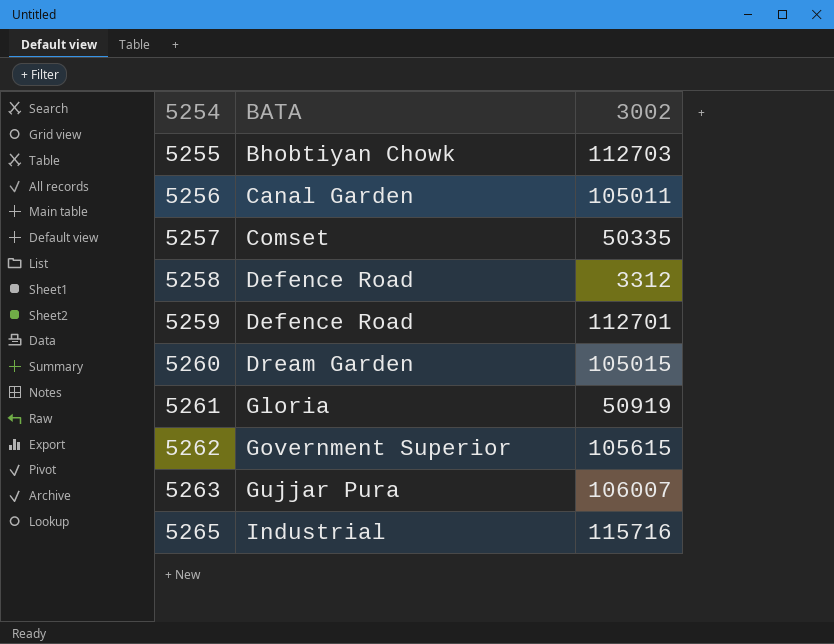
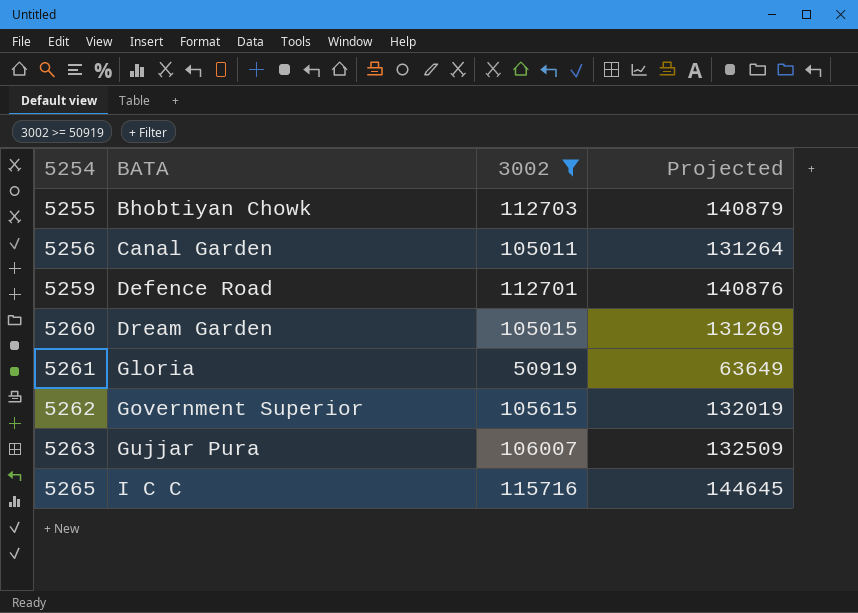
filter: none -> 3002 >= 50919
column Projected | formula: none -> [3002] * 1.25
5265 | BATA: Industrial -> I C C

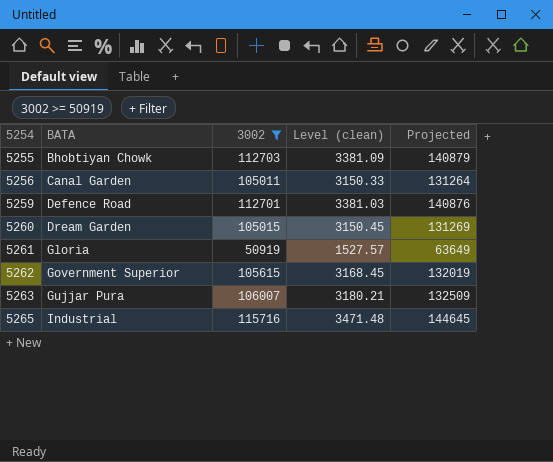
column Level (clean) | formula: none -> [3002] * 0.03
5265 | BATA: I C C -> Industrial

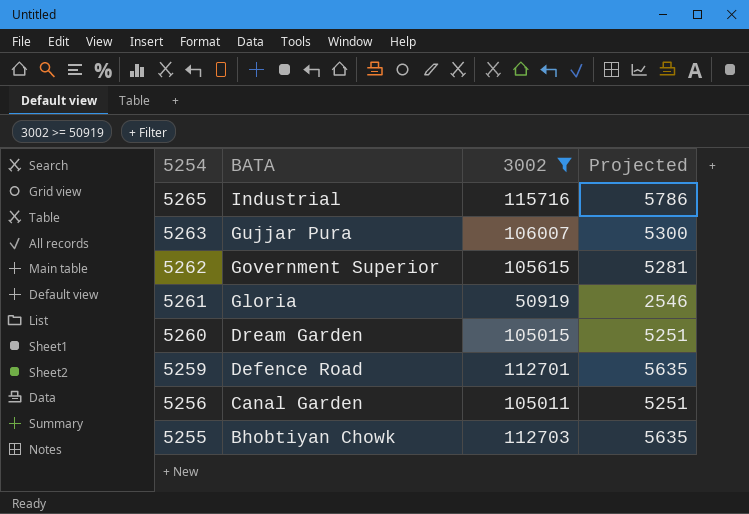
row order: 5254 ascending -> 5254 descending
column Level (clean) | formula: [3002] * 0.03 -> none
column Projected | formula: [3002] * 1.25 -> [3002] * 0.05

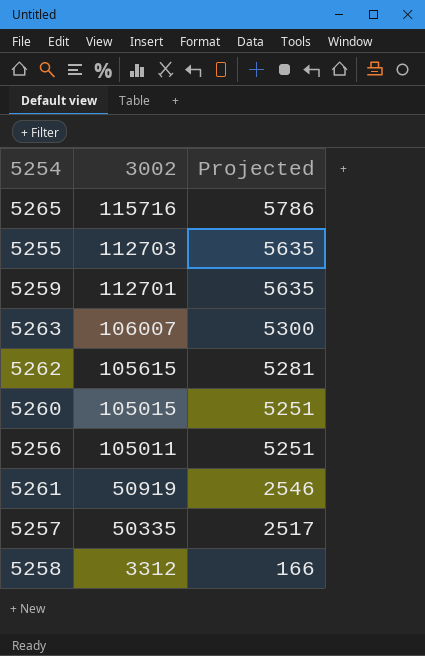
filter: 3002 >= 50919 -> none
row order: 5254 descending -> 3002 descending
column BATA | position: 2 -> none

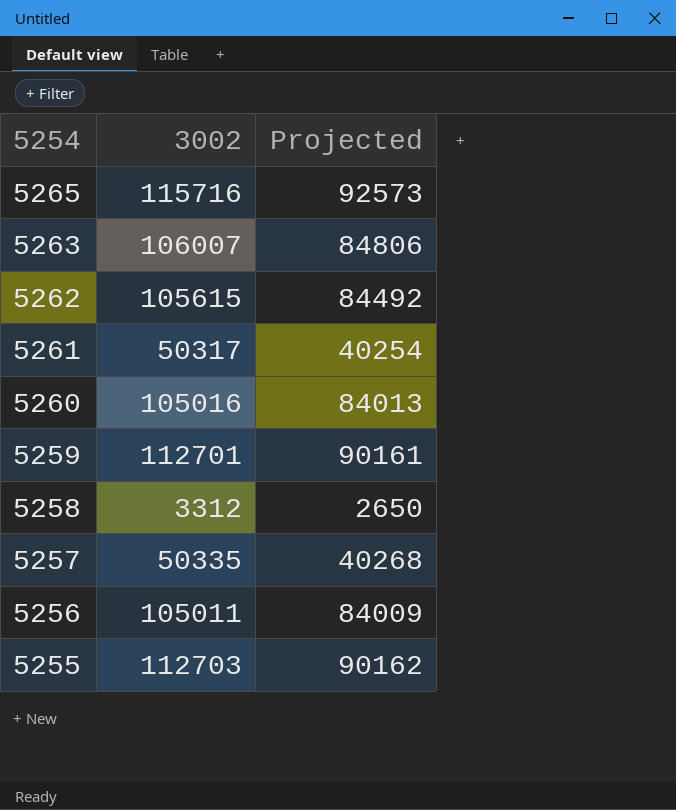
row order: 3002 descending -> 5254 descending
column Projected | formula: [3002] * 0.05 -> [3002] * 0.8
5261 | 3002: 50919 -> 50317
5260 | 3002: 105015 -> 105016

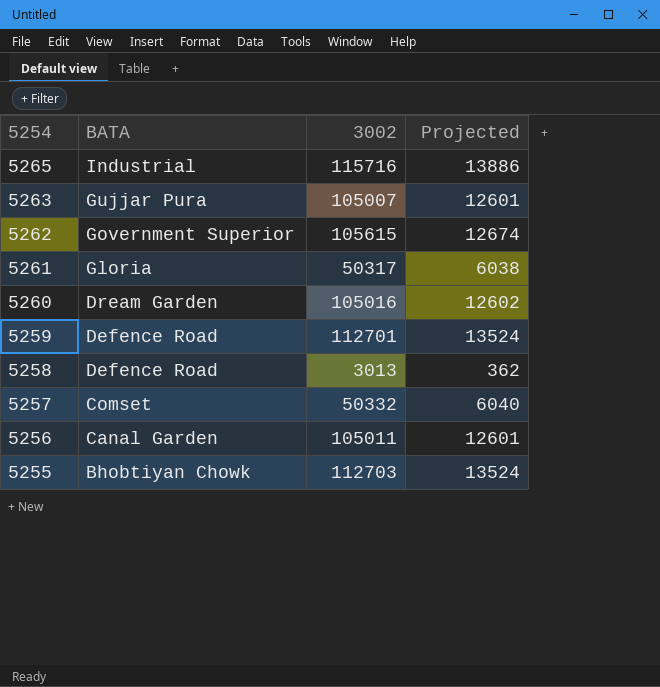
column BATA | position: none -> 2
column Projected | formula: [3002] * 0.8 -> [3002] * 0.12
5263 | 3002: 106007 -> 105007
5258 | 3002: 3312 -> 3013
5257 | 3002: 50335 -> 50332

